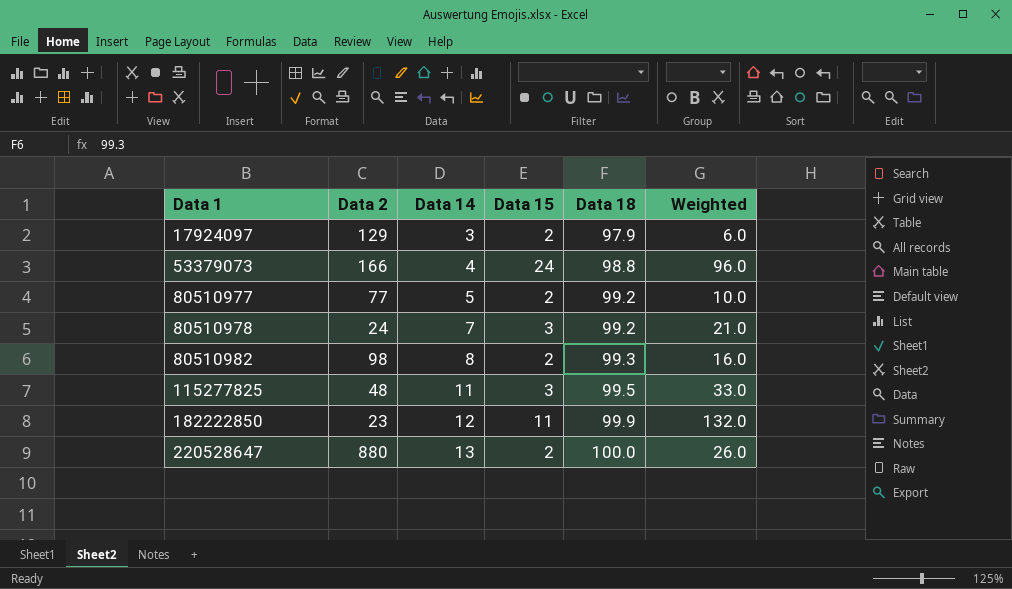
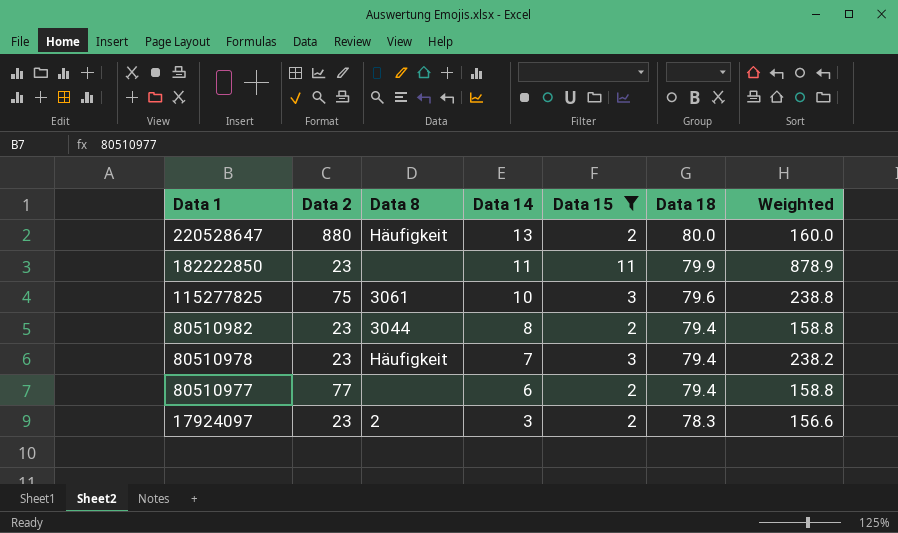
filter: none -> Data 15 != 24
row order: Data 1 ascending -> Data 1 descending
column Data 8 | position: none -> 3
column Weighted | formula: [Data 14] * [Data 15] -> [Data 15] * [Data 18]
220528647 | Data 18: 100.0 -> 80.0
182222850 | Data 14: 12 -> 11
182222850 | Data 18: 99.9 -> 79.9
115277825 | Data 2: 48 -> 75
115277825 | Data 14: 11 -> 10
115277825 | Data 18: 99.5 -> 79.6
80510982 | Data 2: 98 -> 23
80510982 | Data 18: 99.3 -> 79.4
80510978 | Data 2: 24 -> 23
80510978 | Data 18: 99.2 -> 79.4
80510977 | Data 14: 5 -> 6
80510977 | Data 18: 99.2 -> 79.4
17924097 | Data 2: 129 -> 23
17924097 | Data 18: 97.9 -> 78.3

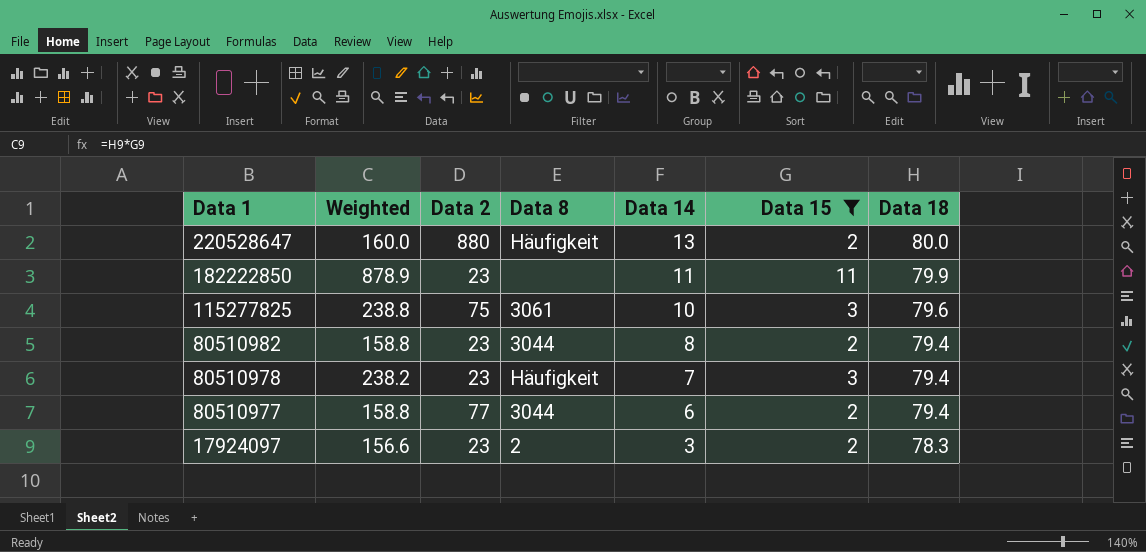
column Weighted | position: 7 -> 2
80510977 | Data 8: none -> 3044

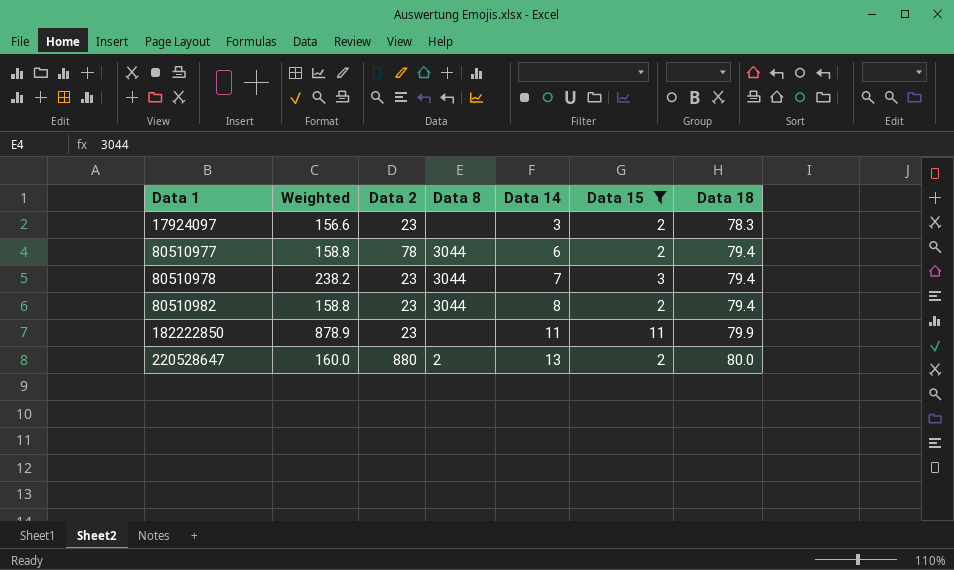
row order: Data 1 descending -> Data 1 ascending
row 115277825: 238.8 | 75 | 3061 | 10 | 3 | 79.6 -> none
17924097 | Data 8: 2 -> none
80510977 | Data 2: 77 -> 78
80510978 | Data 8: Häufigkeit -> 3044
220528647 | Data 8: Häufigkeit -> 2

